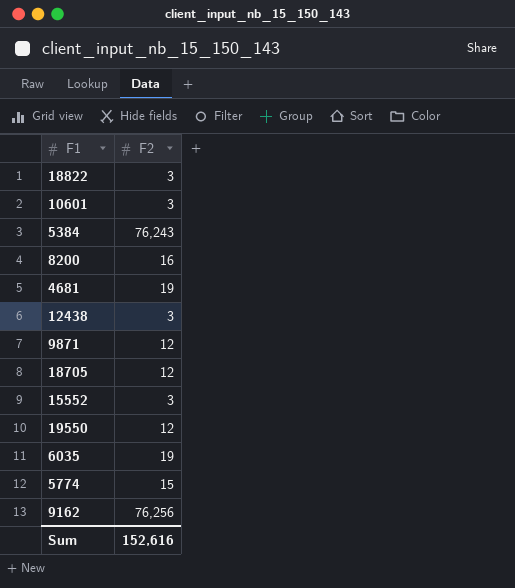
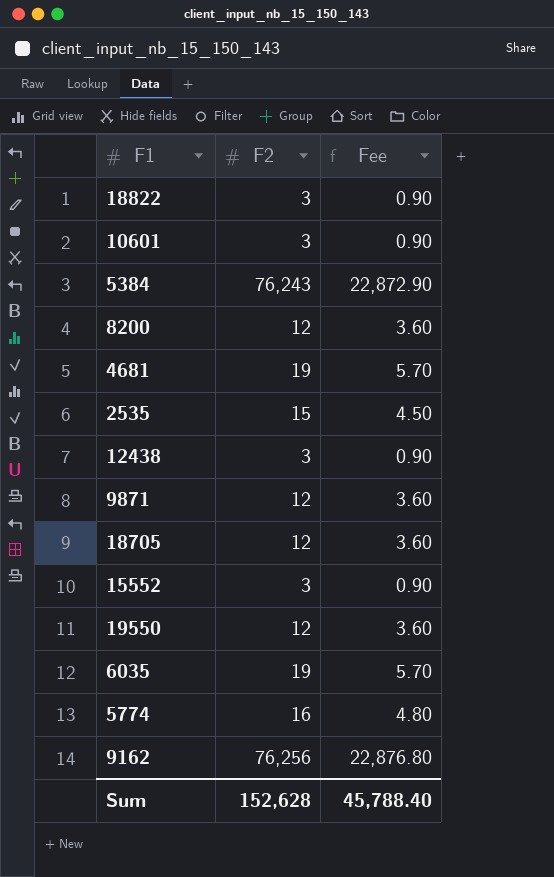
column Fee | formula: none -> [F2] * 0.3
8200 | F2: 16 -> 12
row 2535: none -> 15 | 4.50
5774 | F2: 15 -> 16
Sum | F2: 152,616 -> 152,628

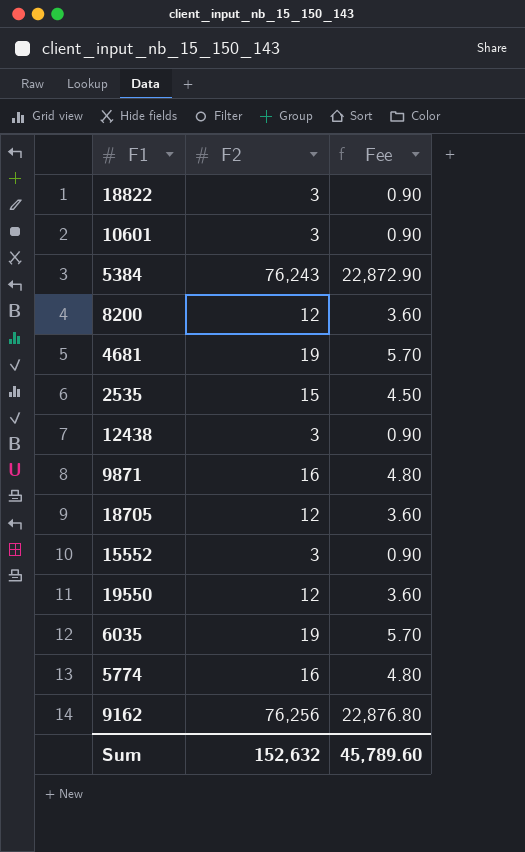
9871 | F2: 12 -> 16
9871 | Fee: 3.60 -> 4.80
Sum | F2: 152,628 -> 152,632
Sum | Fee: 45,788.40 -> 45,789.60

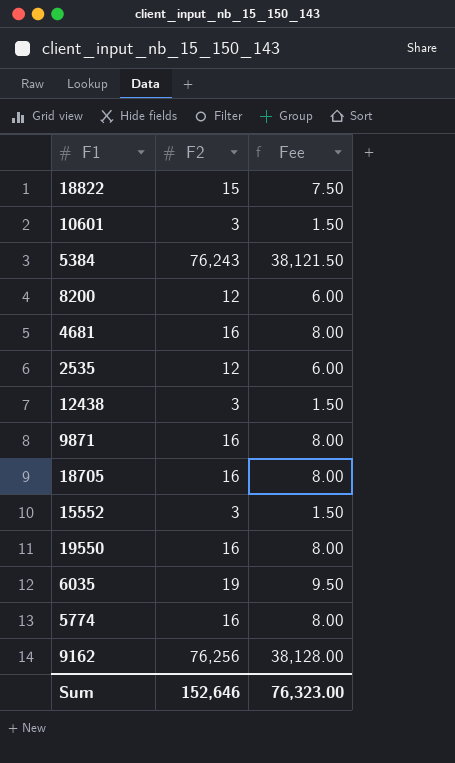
column Fee | formula: [F2] * 0.3 -> [F2] * 0.5
18822 | F2: 3 -> 15
4681 | F2: 19 -> 16
2535 | F2: 15 -> 12
18705 | F2: 12 -> 16
19550 | F2: 12 -> 16
Sum | F2: 152,632 -> 152,646
Sum | Fee: 45,789.60 -> 76,323.00

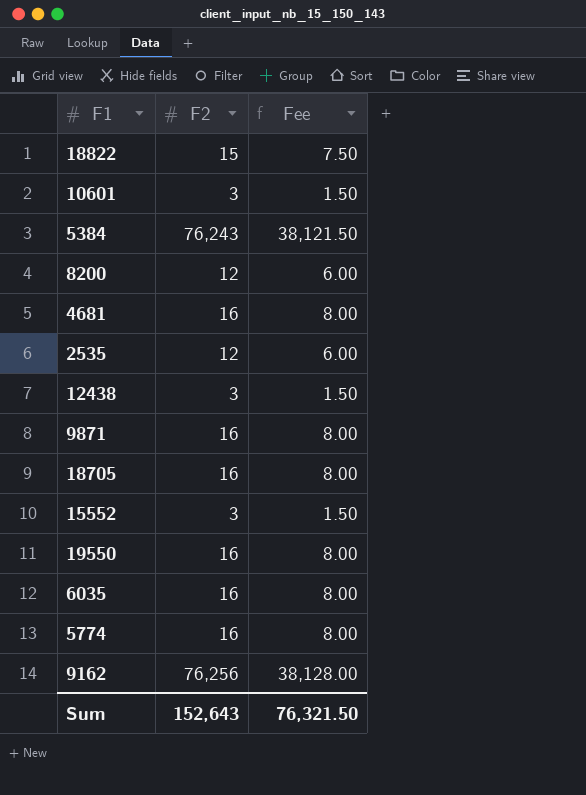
6035 | F2: 19 -> 16
6035 | Fee: 9.50 -> 8.00
Sum | F2: 152,646 -> 152,643
Sum | Fee: 76,323.00 -> 76,321.50

